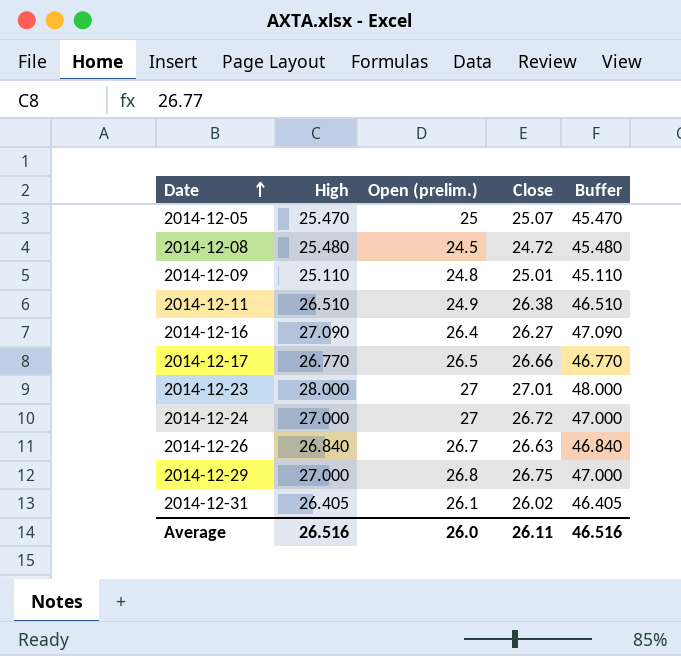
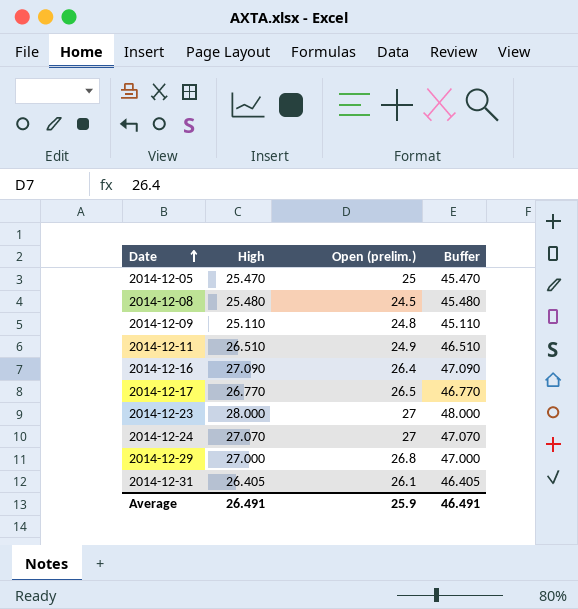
column Close | position: 4 -> none
row 2014-12-26: 26.840 | 26.7 | 26.63 | 46.840 -> none
2014-12-24 | High: 27.000 -> 27.070
2014-12-24 | Buffer: 47.000 -> 47.070
Average | High: 26.516 -> 26.491
Average | Open (prelim.): 26.0 -> 25.9
Average | Buffer: 46.516 -> 46.491

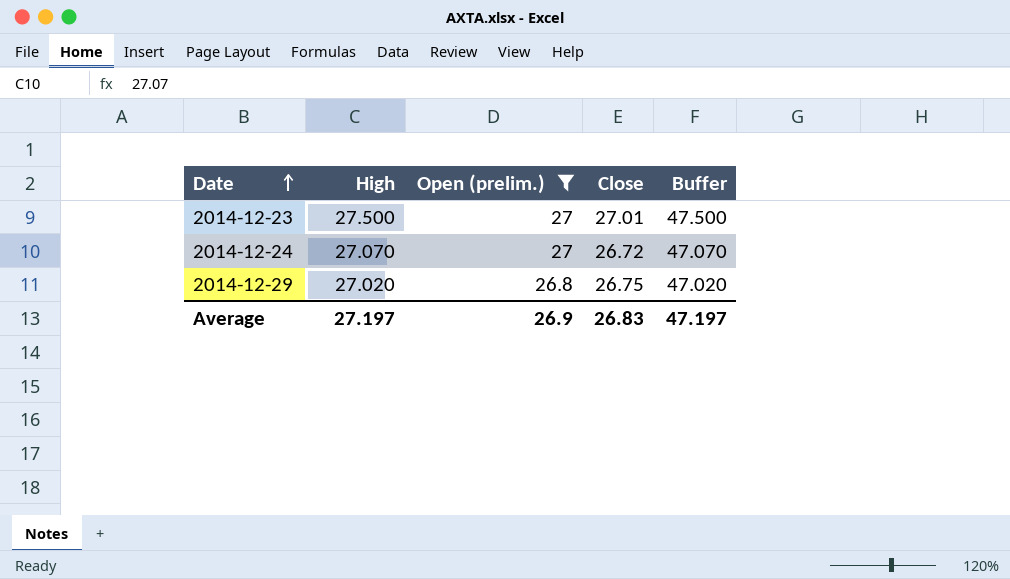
filter: none -> Open (prelim.) >= 26.8
column Close | position: none -> 4
2014-12-23 | High: 28.000 -> 27.500
2014-12-23 | Buffer: 48.000 -> 47.500
2014-12-29 | High: 27.000 -> 27.020
2014-12-29 | Buffer: 47.000 -> 47.020
Average | High: 26.491 -> 27.197
Average | Open (prelim.): 25.9 -> 26.9
Average | Buffer: 46.491 -> 47.197

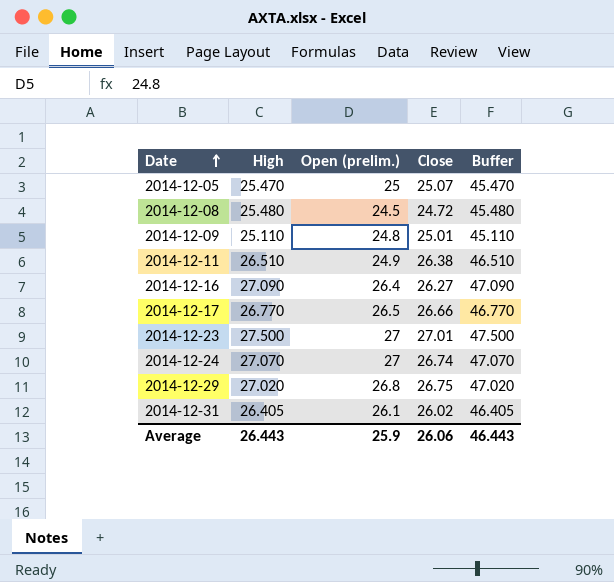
filter: Open (prelim.) >= 26.8 -> none
2014-12-24 | Close: 26.72 -> 26.74
Average | High: 27.197 -> 26.443
Average | Open (prelim.): 26.9 -> 25.9
Average | Close: 26.83 -> 26.06
Average | Buffer: 47.197 -> 46.443

